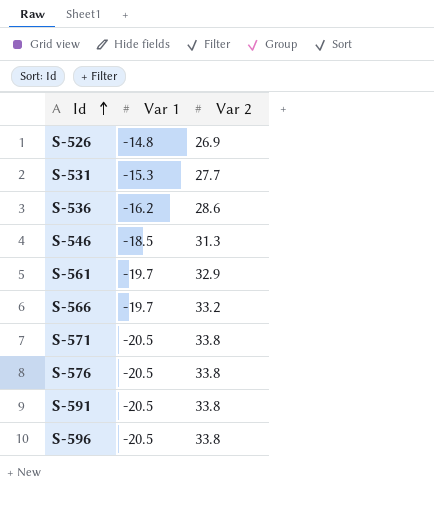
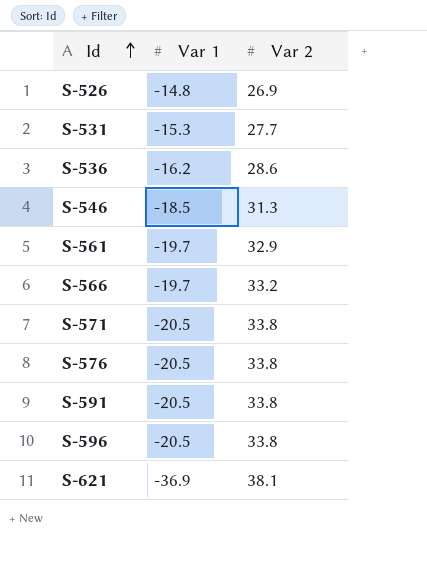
row S-621: none -> -36.9 | 38.1

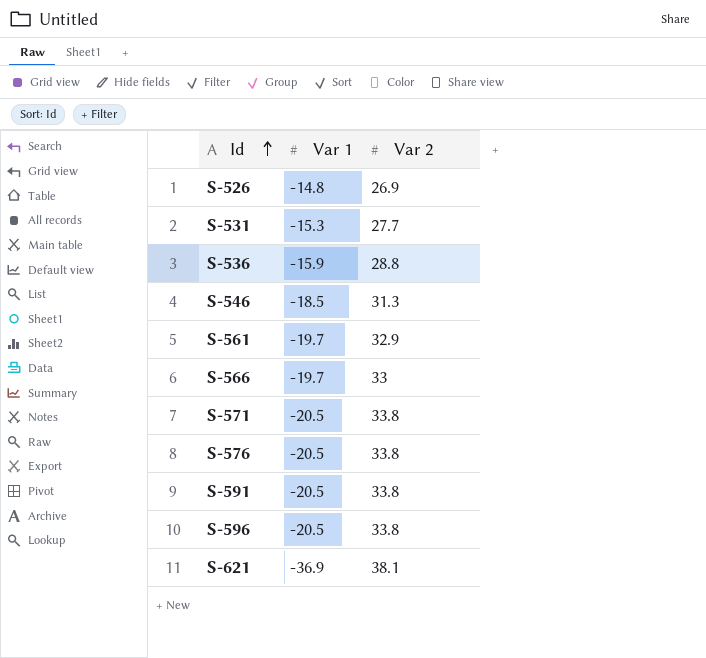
S-536 | Var 1: -16.2 -> -15.9
S-536 | Var 2: 28.6 -> 28.8
S-566 | Var 2: 33.2 -> 33

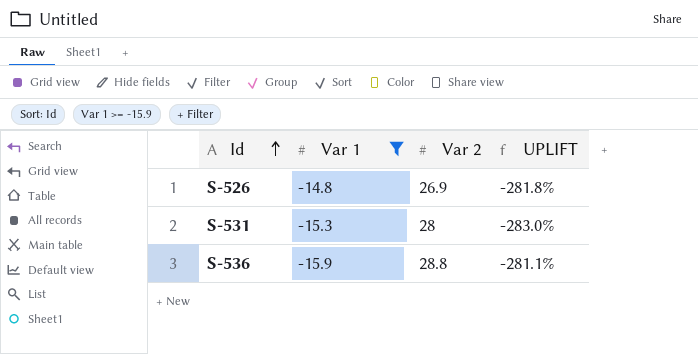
filter: none -> Var 1 >= -15.9
column UPLIFT | formula: none -> ([Var 2] - [Var 1]) / [Var 1]
S-531 | Var 2: 27.7 -> 28

